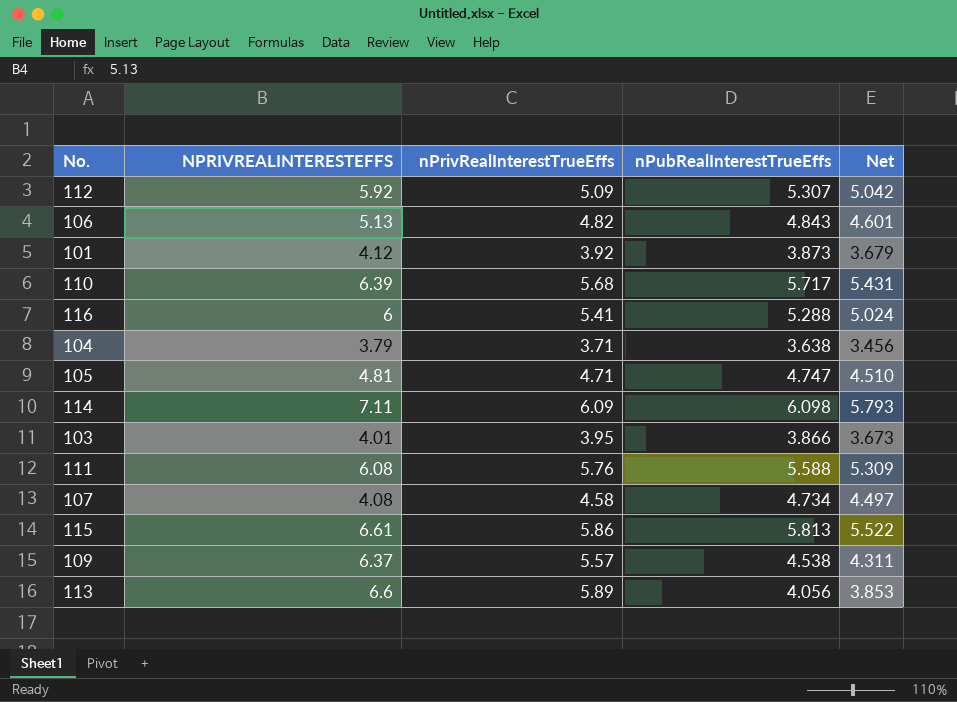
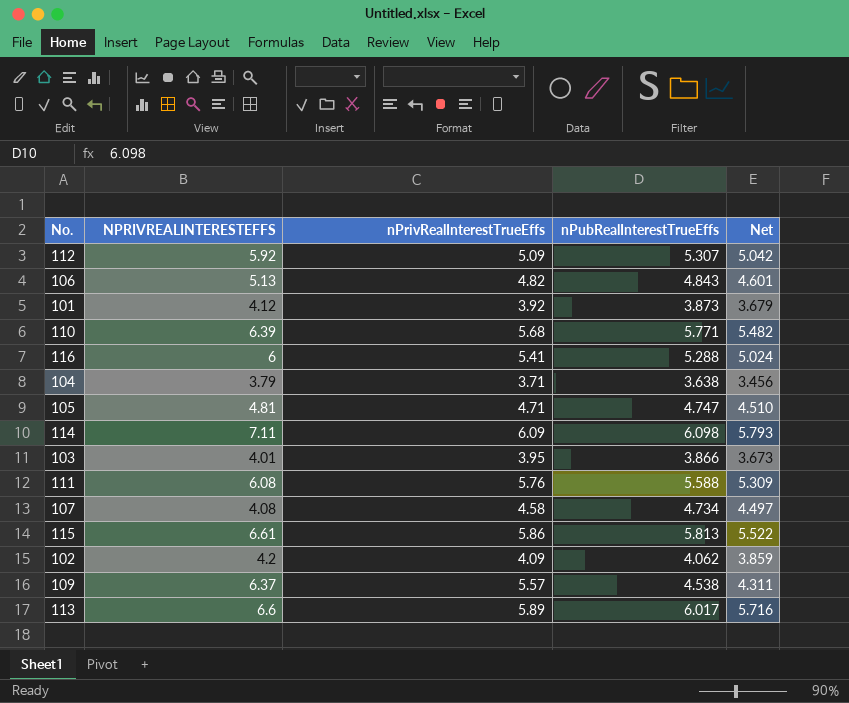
110 | nPubRealInterestTrueEffs: 5.717 -> 5.771
110 | Net: 5.431 -> 5.482
row 102: none -> 4.2 | 4.09 | 4.062 | 3.859
113 | nPubRealInterestTrueEffs: 4.056 -> 6.017
113 | Net: 3.853 -> 5.716

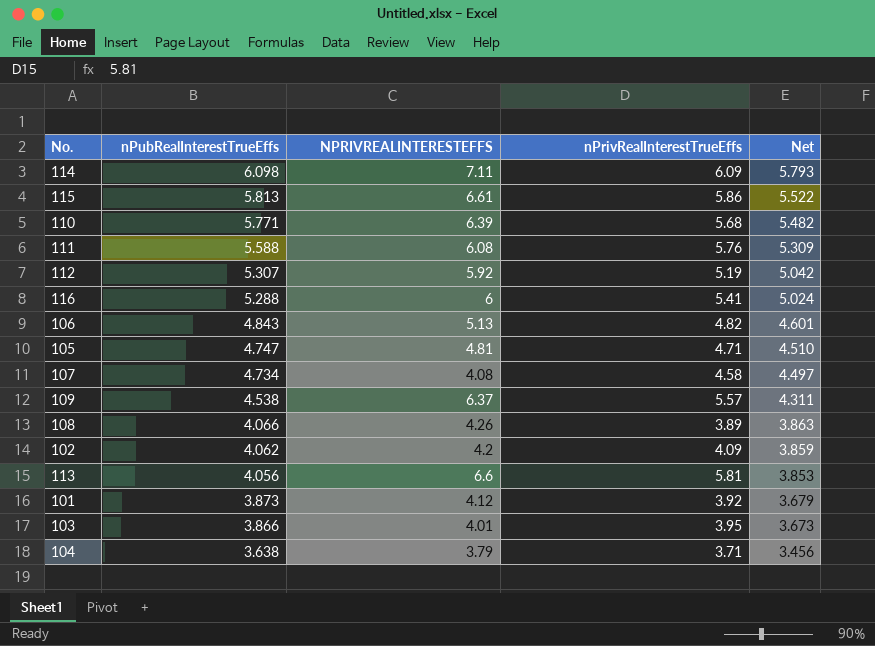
row order: none -> nPubRealInterestTrueEffs descending
column nPubRealInterestTrueEffs | position: 4 -> 2
112 | nPrivRealInterestTrueEffs: 5.09 -> 5.19
row 108: none -> 4.066 | 4.26 | 3.89 | 3.863
113 | nPubRealInterestTrueEffs: 6.017 -> 4.056
113 | nPrivRealInterestTrueEffs: 5.89 -> 5.81
113 | Net: 5.716 -> 3.853

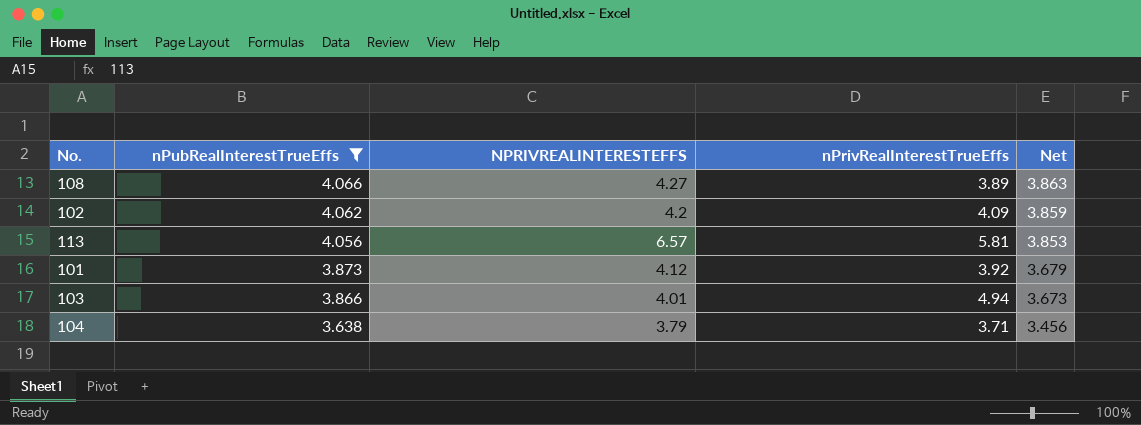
filter: none -> nPubRealInterestTrueEffs <= 4.066
108 | NPRIVREALINTERESTEFFS: 4.26 -> 4.27
113 | NPRIVREALINTERESTEFFS: 6.6 -> 6.57
103 | nPrivRealInterestTrueEffs: 3.95 -> 4.94

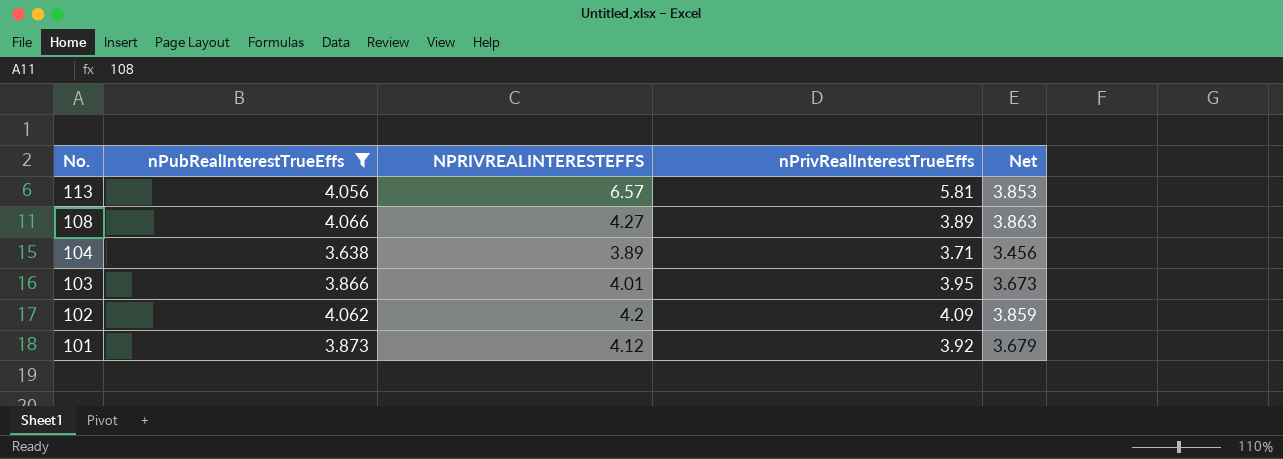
row order: nPubRealInterestTrueEffs descending -> No. descending
104 | NPRIVREALINTERESTEFFS: 3.79 -> 3.89
103 | nPrivRealInterestTrueEffs: 4.94 -> 3.95

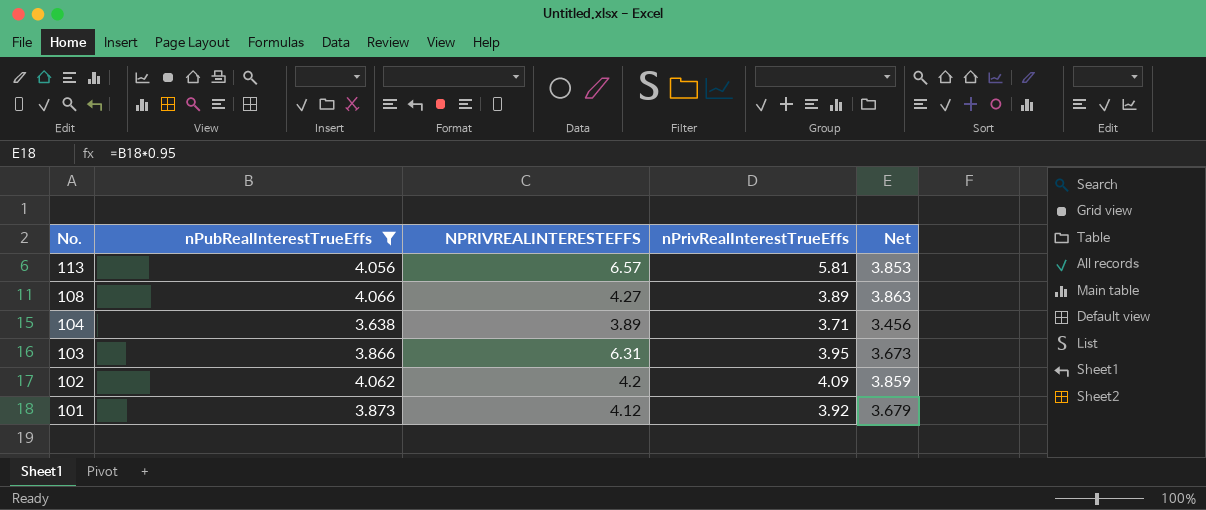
103 | NPRIVREALINTERESTEFFS: 4.01 -> 6.31

